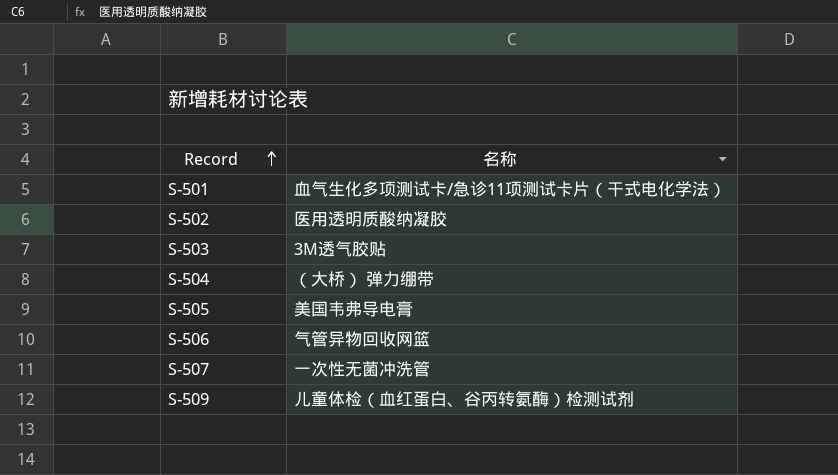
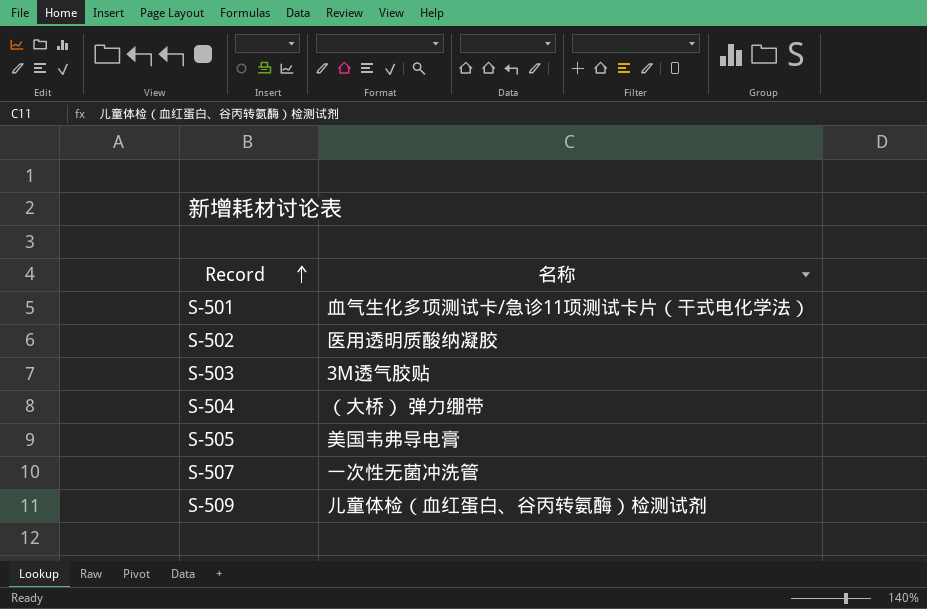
row S-506: 气管异物回收网篮 -> none

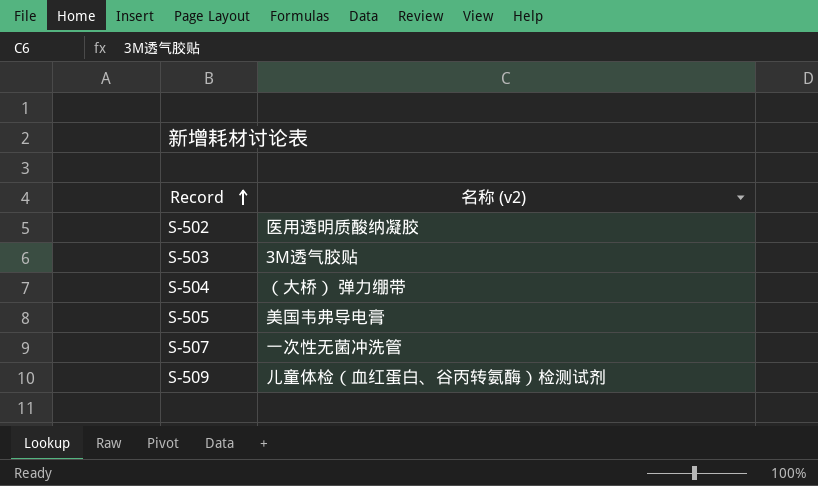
column name: 名称 -> 名称 (v2)
row S-501: 血气生化多项测试卡/急诊11项测试卡片（干式电化学法） -> none

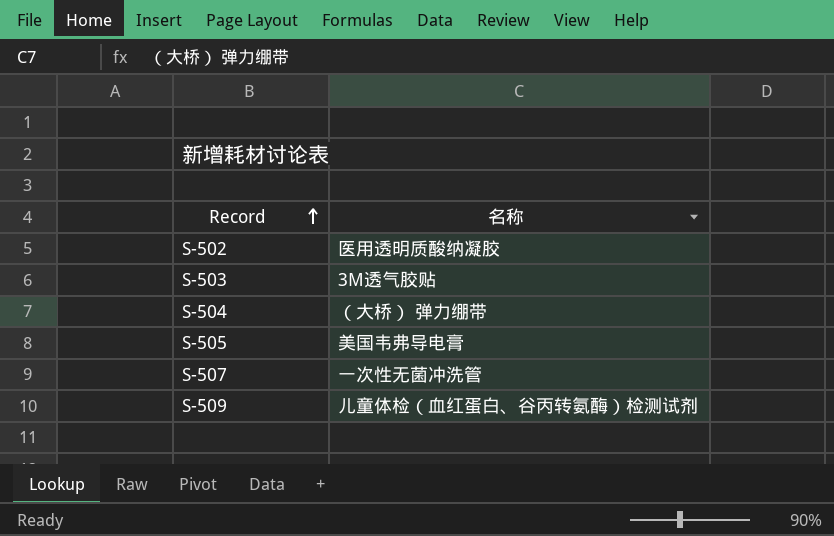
column name: 名称 (v2) -> 名称

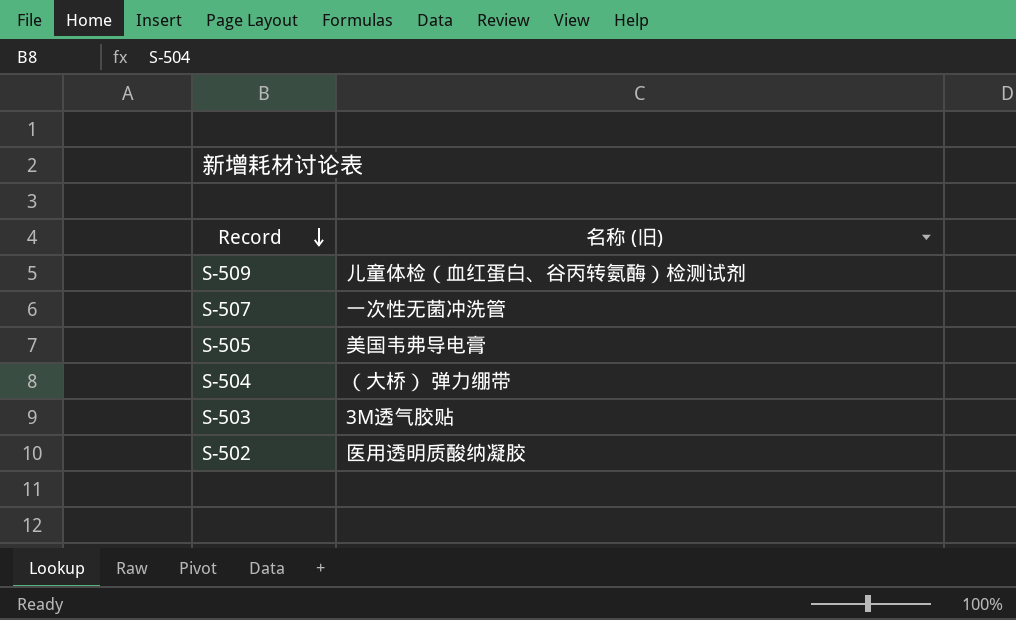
row order: Record ascending -> Record descending
column name: 名称 -> 名称 (旧)

